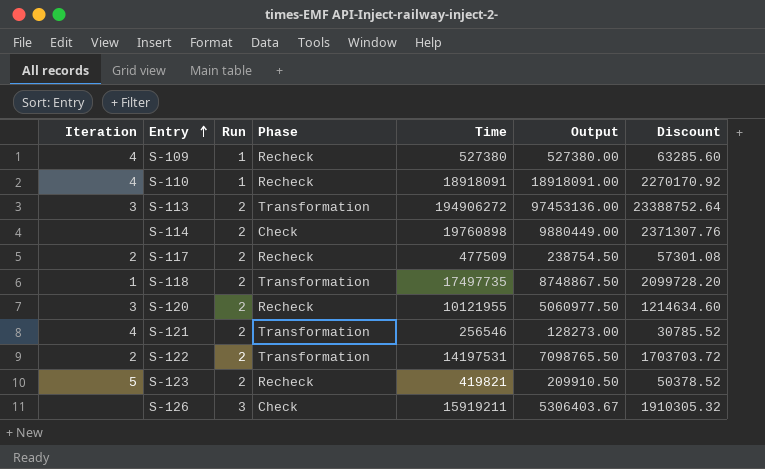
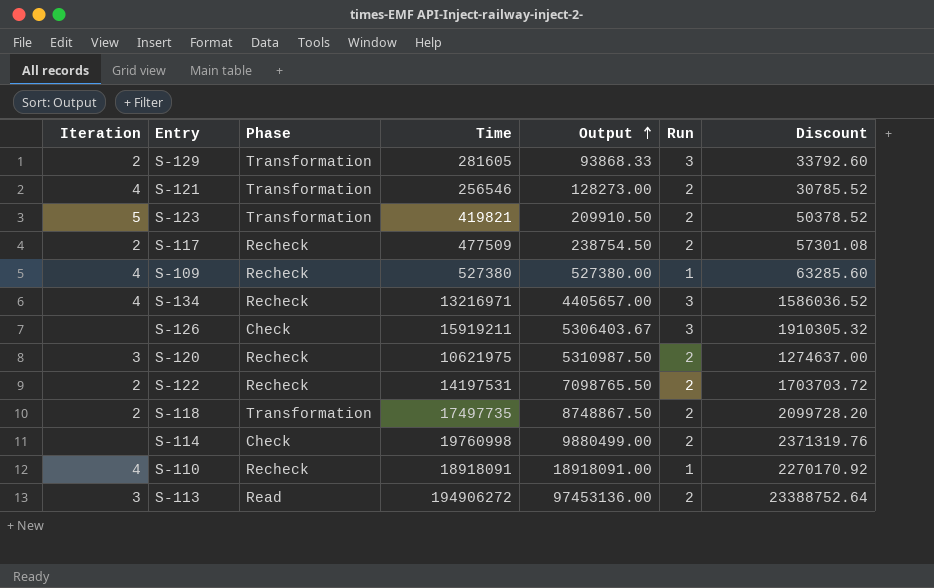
row order: Entry ascending -> Output ascending
column Run | position: 3 -> 6
row S-129: none -> 2 | Transformation | 281605 | 93868.33 | 3 | 33792.60
S-123 | Phase: Recheck -> Transformation
row S-134: none -> 4 | Recheck | 13216971 | 4405657.00 | 3 | 1586036.52
S-120 | Time: 10121955 -> 10621975
S-120 | Output: 5060977.50 -> 5310987.50
S-120 | Discount: 1214634.60 -> 1274637.00
S-122 | Phase: Transformation -> Recheck
S-118 | Iteration: 1 -> 2
S-114 | Time: 19760898 -> 19760998
S-114 | Output: 9880449.00 -> 9880499.00
S-114 | Discount: 2371307.76 -> 2371319.76
S-113 | Phase: Transformation -> Read

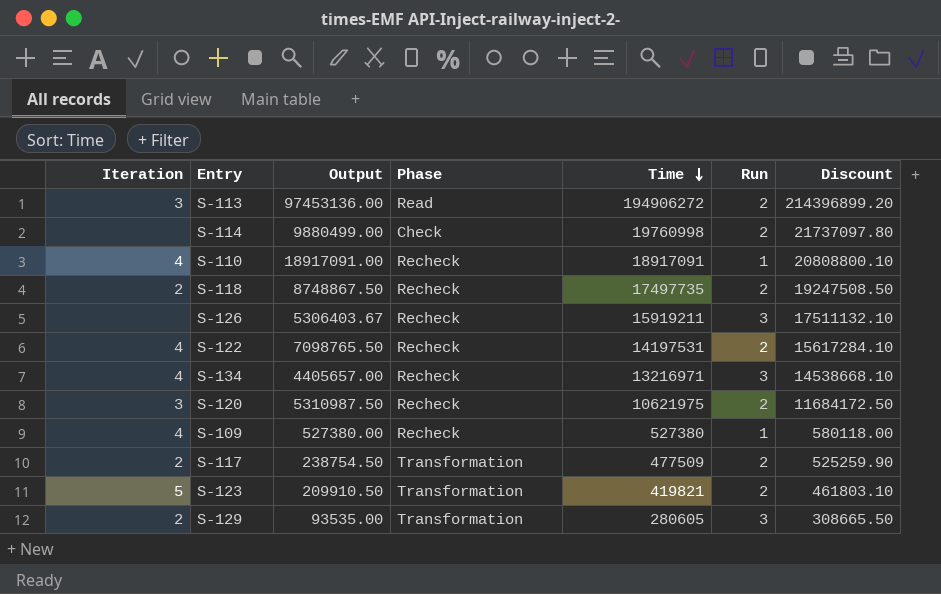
row order: Output ascending -> Time descending
column Output | position: 5 -> 3
column Discount | formula: [Time] * 0.12 -> [Time] * 1.1
row S-121: 4 | Transformation | 256546 | 128273.00 | 2 | 30785.52 -> none
S-110 | Output: 18918091.00 -> 18917091.00
S-110 | Time: 18918091 -> 18917091
S-118 | Phase: Transformation -> Recheck
S-126 | Phase: Check -> Recheck
S-122 | Iteration: 2 -> 4
S-117 | Phase: Recheck -> Transformation
S-129 | Output: 93868.33 -> 93535.00
S-129 | Time: 281605 -> 280605

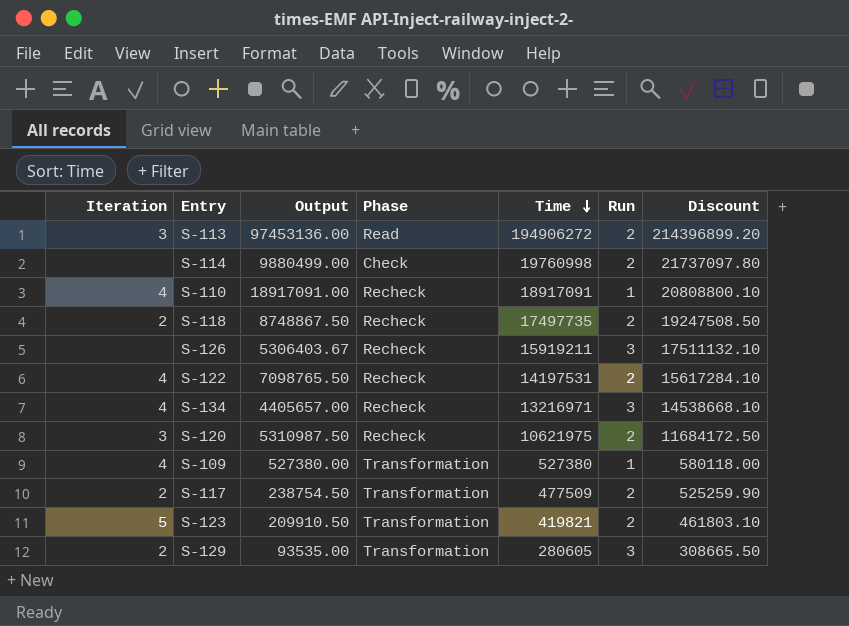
S-109 | Phase: Recheck -> Transformation

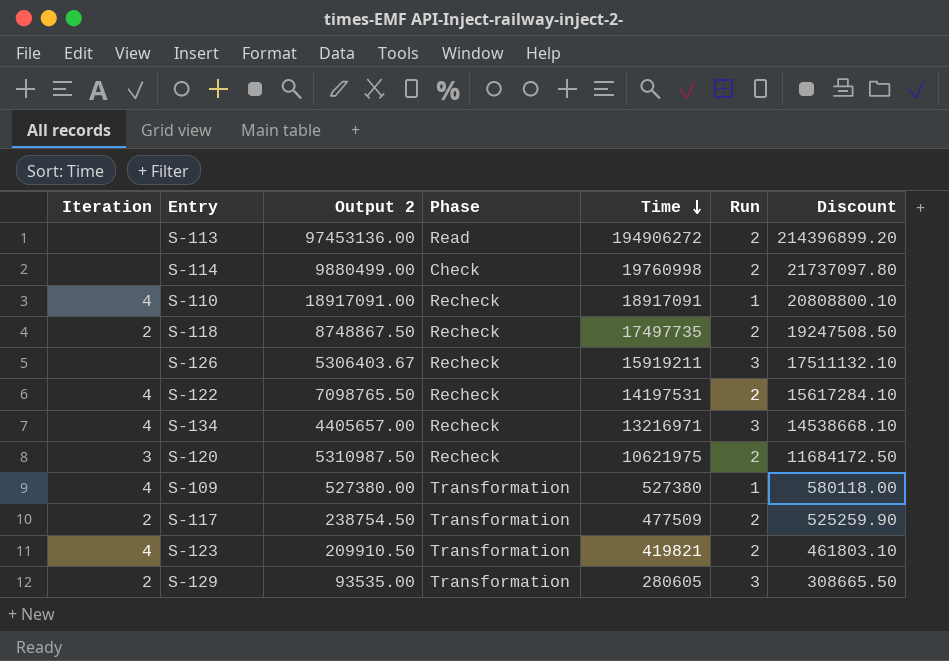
column name: Output -> Output 2
S-113 | Iteration: 3 -> none
S-123 | Iteration: 5 -> 4

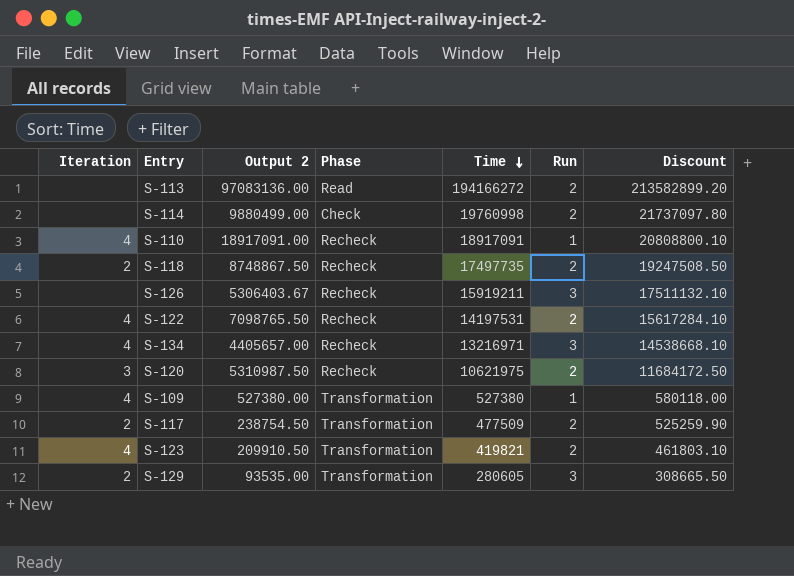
S-113 | Output 2: 97453136.00 -> 97083136.00
S-113 | Time: 194906272 -> 194166272
S-113 | Discount: 214396899.20 -> 213582899.20

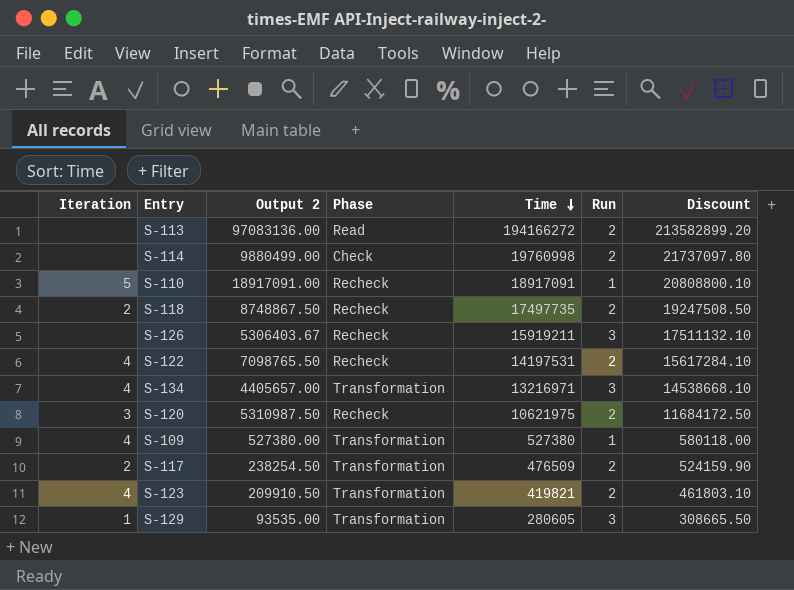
S-110 | Iteration: 4 -> 5
S-134 | Phase: Recheck -> Transformation
S-117 | Output 2: 238754.50 -> 238254.50
S-117 | Time: 477509 -> 476509
S-117 | Discount: 525259.90 -> 524159.90
S-129 | Iteration: 2 -> 1

